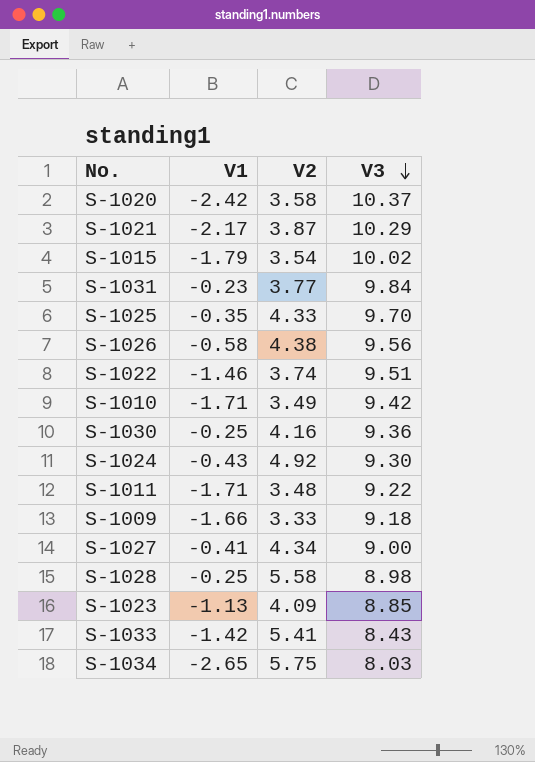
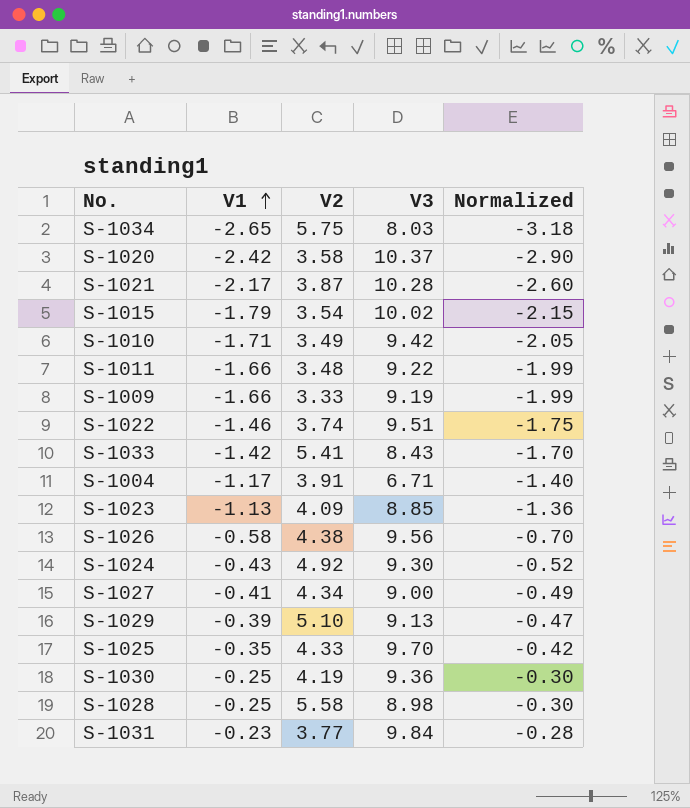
row order: V3 descending -> V1 ascending
column Normalized | formula: none -> [V1] * 1.2
S-1021 | V3: 10.29 -> 10.28
S-1011 | V1: -1.71 -> -1.66
S-1009 | V3: 9.18 -> 9.19
row S-1004: none -> -1.17 | 3.91 | 6.71 | -1.40
row S-1029: none -> -0.39 | 5.10 | 9.13 | -0.47
S-1030 | V2: 4.16 -> 4.19

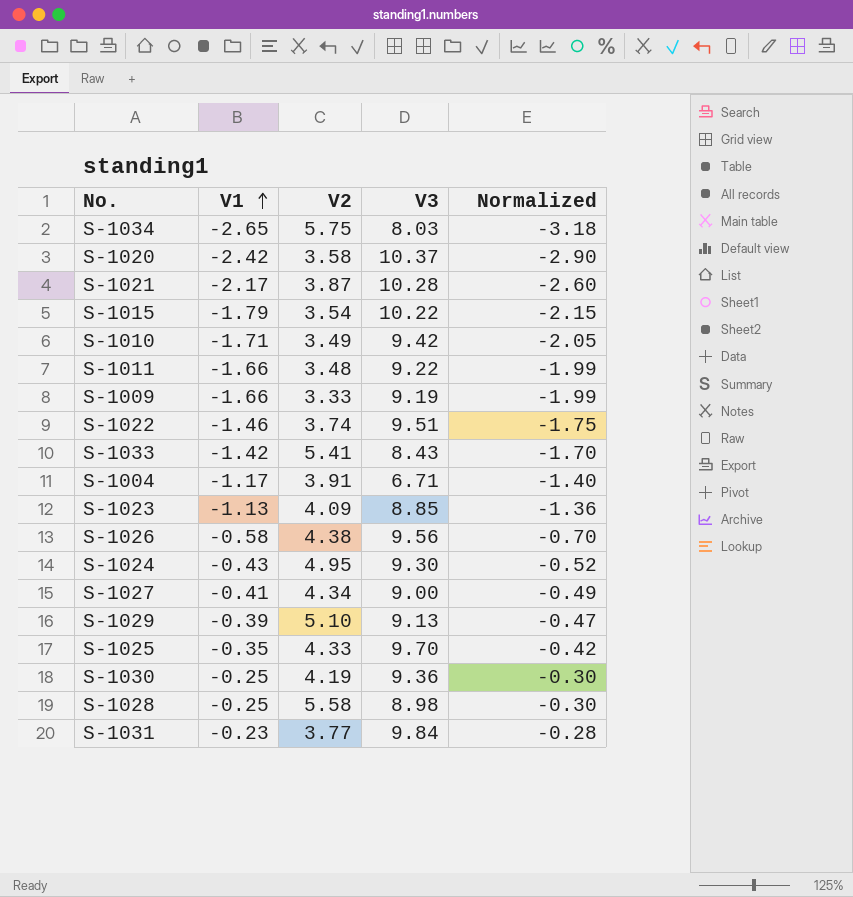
S-1015 | V3: 10.02 -> 10.22
S-1024 | V2: 4.92 -> 4.95

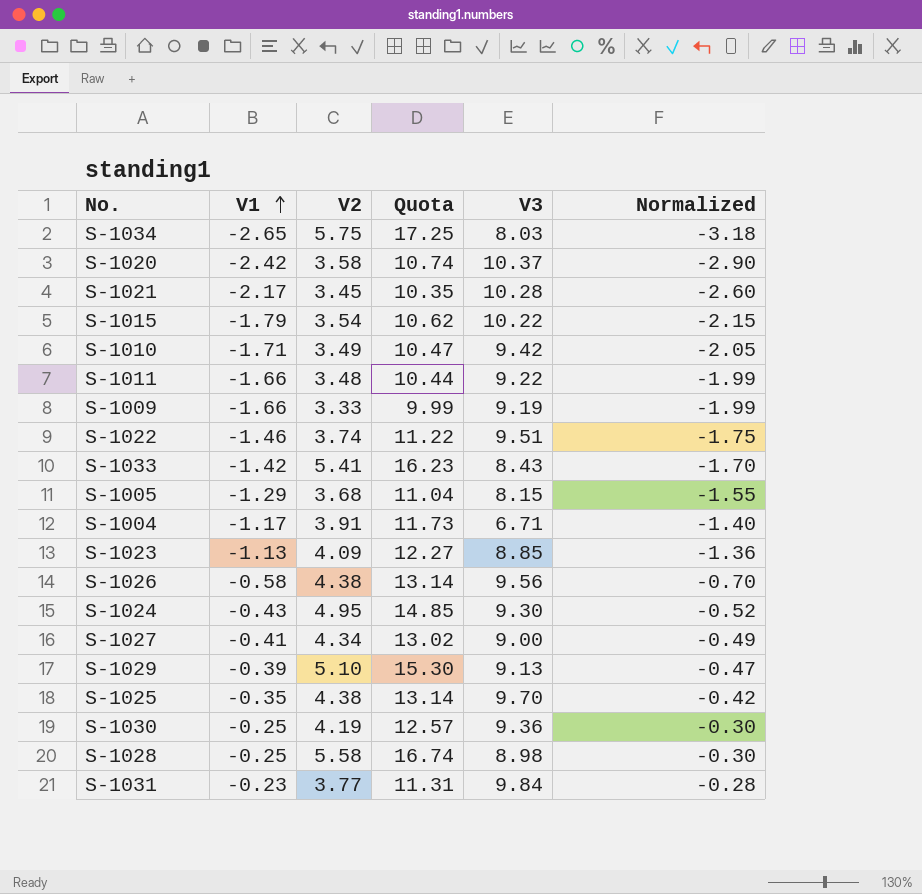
column Quota | formula: none -> [V2] * 3
S-1021 | V2: 3.87 -> 3.45
row S-1005: none -> -1.29 | 3.68 | 11.04 | 8.15 | -1.55
S-1025 | V2: 4.33 -> 4.38

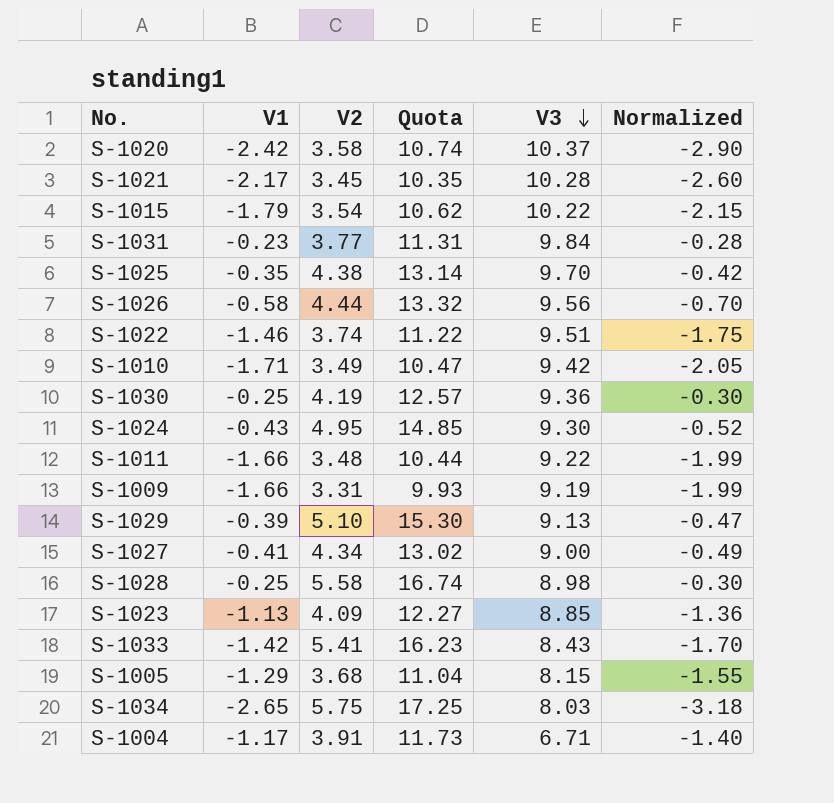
row order: V1 ascending -> V3 descending
S-1026 | V2: 4.38 -> 4.44
S-1026 | Quota: 13.14 -> 13.32
S-1009 | V2: 3.33 -> 3.31
S-1009 | Quota: 9.99 -> 9.93

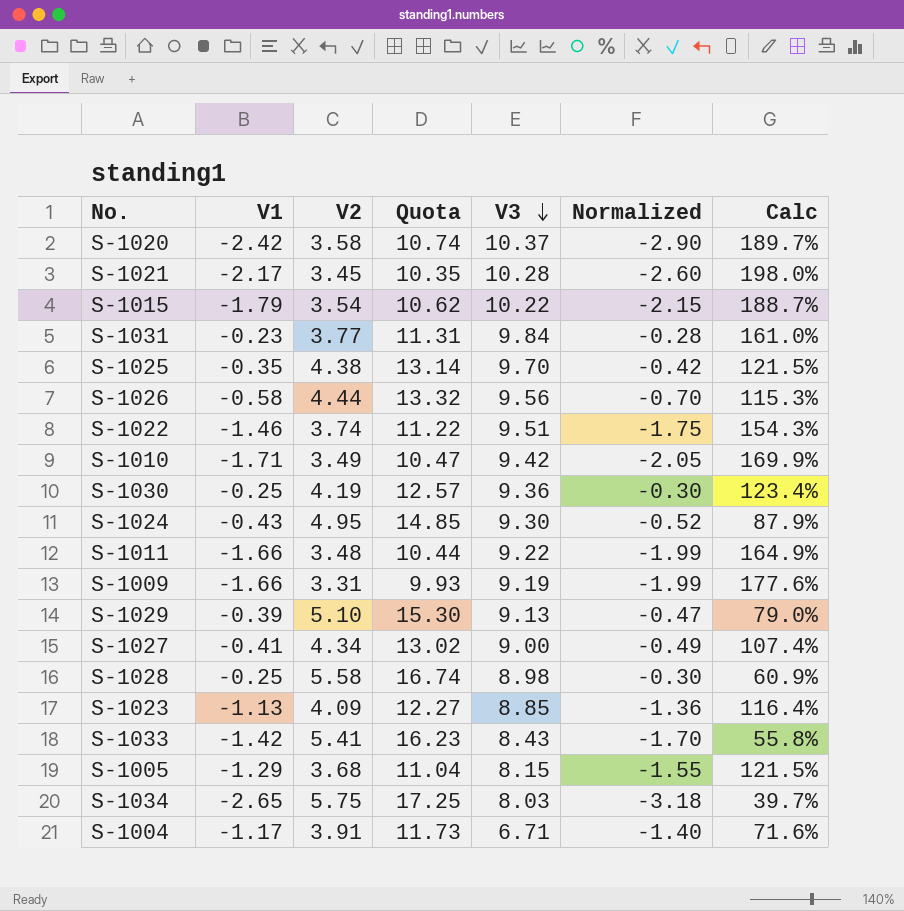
column Calc | formula: none -> ([V3] - [V2]) / [V2]

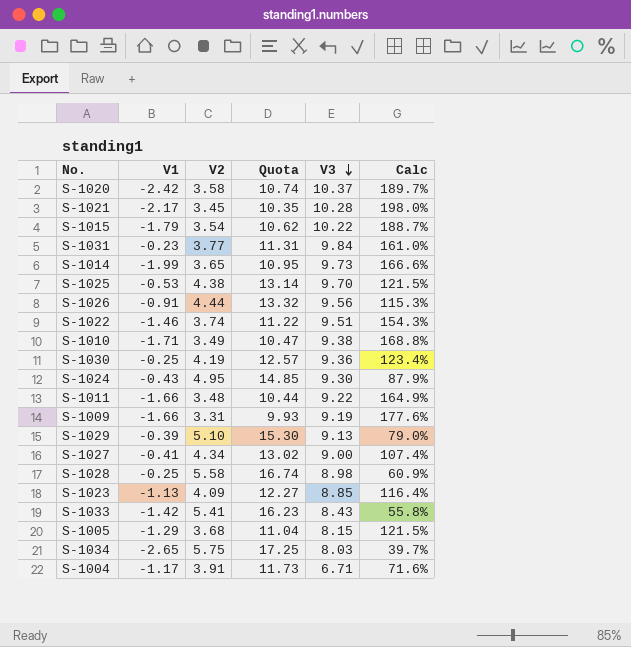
column Normalized | formula: [V1] * 1.2 -> none
row S-1014: none -> -1.99 | 3.65 | 10.95 | 9.73 | 166.6%
S-1025 | V1: -0.35 -> -0.53
S-1026 | V1: -0.58 -> -0.91
S-1010 | V3: 9.42 -> 9.38
S-1010 | Calc: 169.9% -> 168.8%

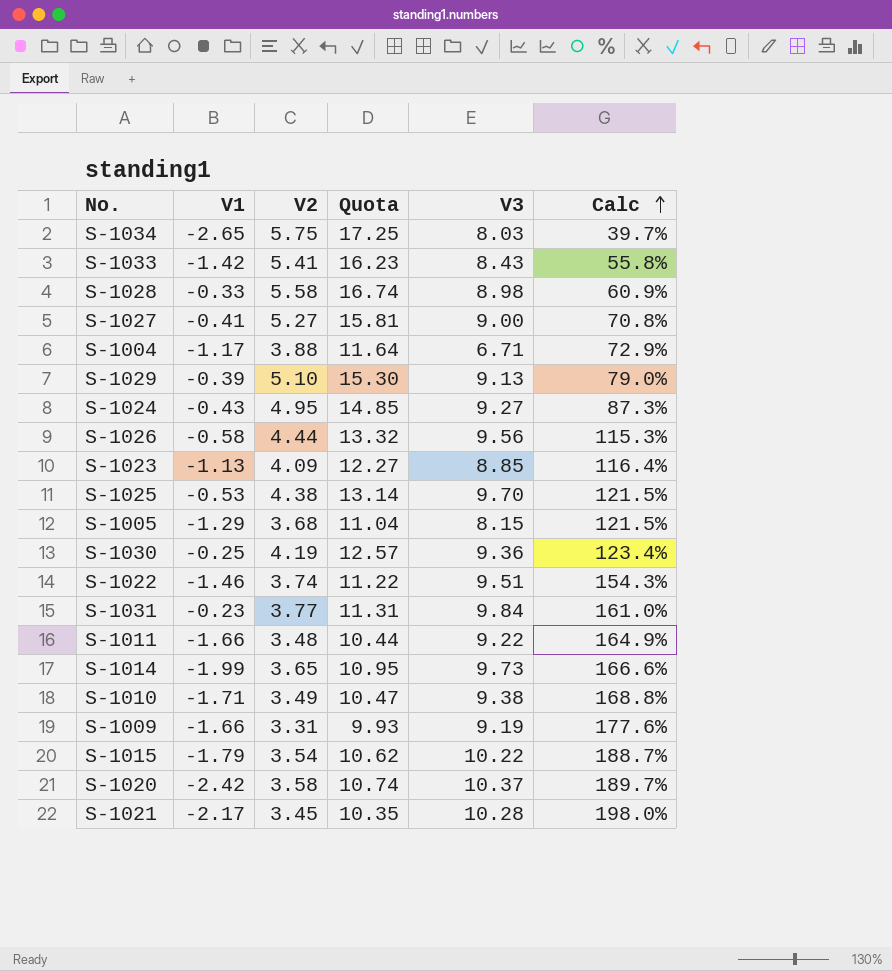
row order: V3 descending -> Calc ascending
S-1028 | V1: -0.25 -> -0.33
S-1027 | V2: 4.34 -> 5.27
S-1027 | Quota: 13.02 -> 15.81
S-1027 | Calc: 107.4% -> 70.8%
S-1004 | V2: 3.91 -> 3.88
S-1004 | Quota: 11.73 -> 11.64
S-1004 | Calc: 71.6% -> 72.9%
S-1024 | V3: 9.30 -> 9.27
S-1024 | Calc: 87.9% -> 87.3%
S-1026 | V1: -0.91 -> -0.58

